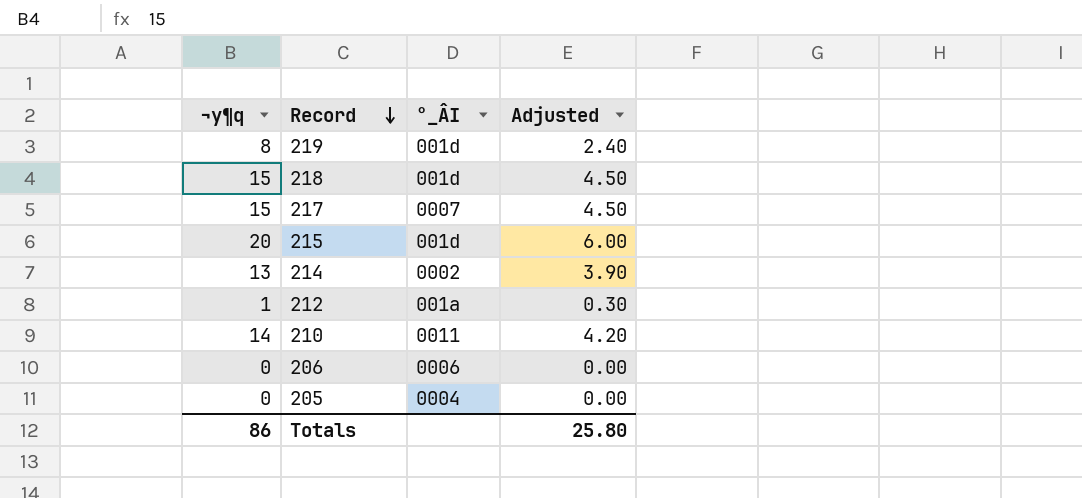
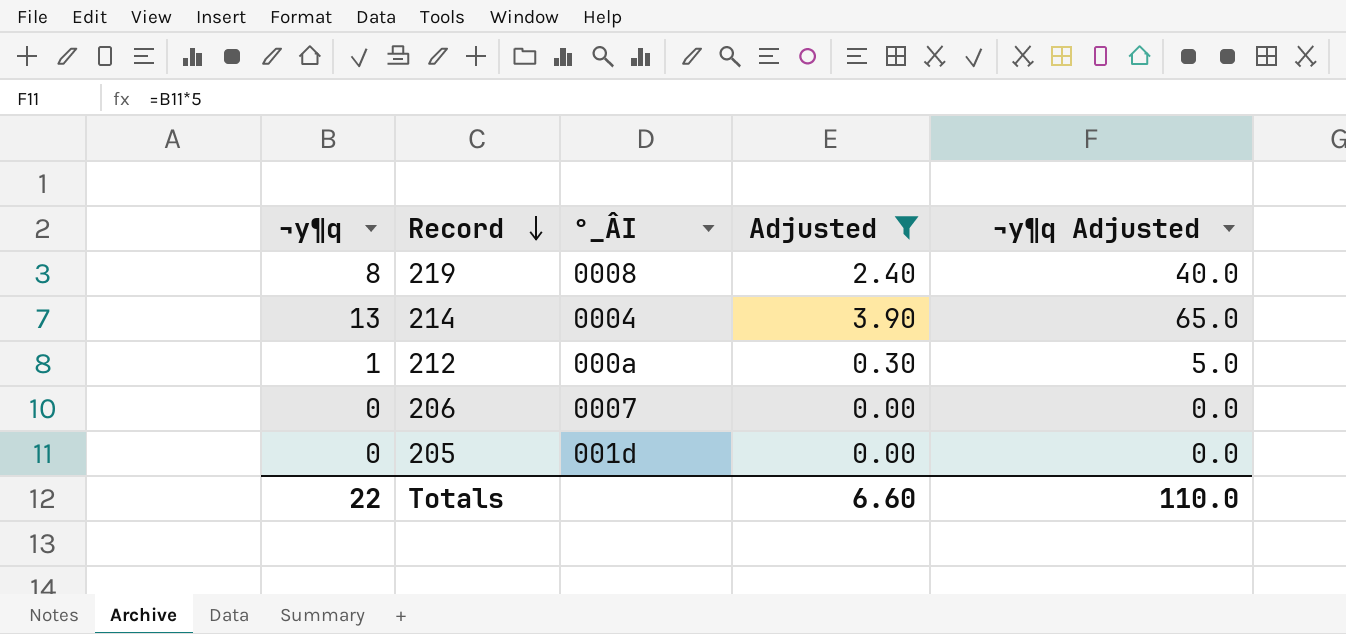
filter: none -> Adjusted <= 3.90
column ¬y¶q Adjusted | formula: none -> [¬y¶q] * 5
219 | °_ÂI: 001d -> 0008
214 | °_ÂI: 0002 -> 0004
212 | °_ÂI: 001a -> 000a
206 | °_ÂI: 0006 -> 0007
205 | °_ÂI: 0004 -> 001d
Totals | ¬y¶q: 86 -> 22
Totals | Adjusted: 25.80 -> 6.60

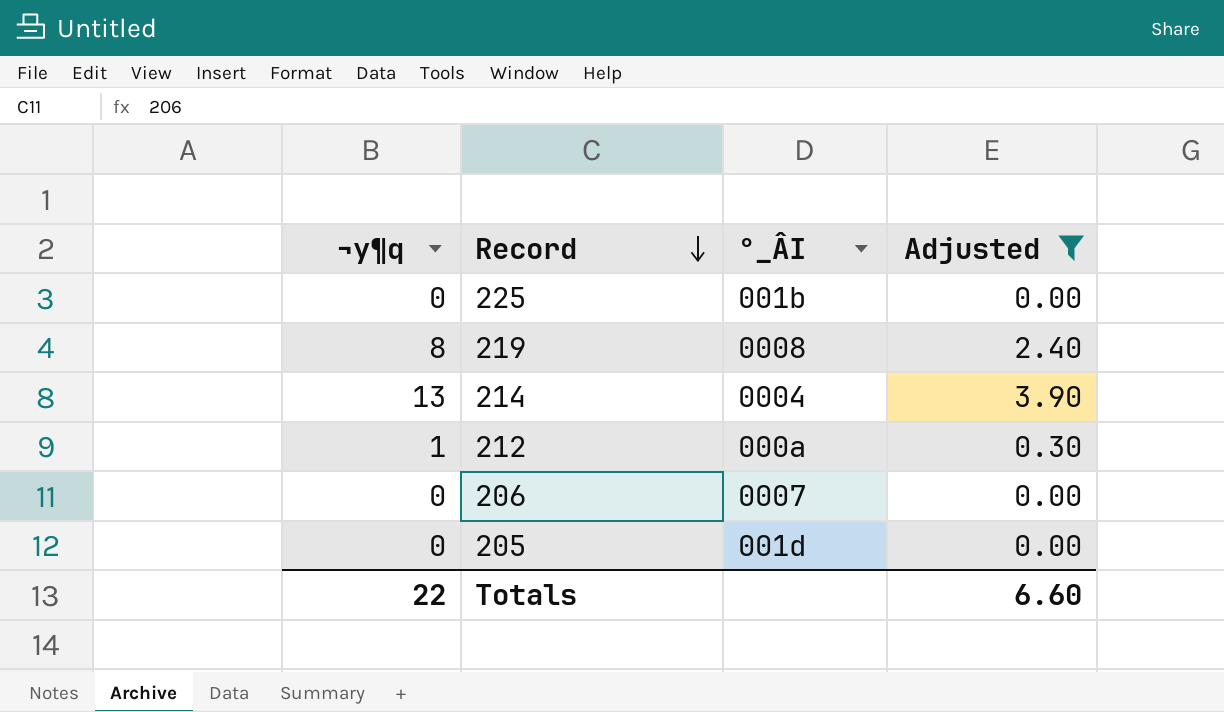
column ¬y¶q Adjusted | formula: [¬y¶q] * 5 -> none
row 225: none -> 0 | 001b | 0.00

